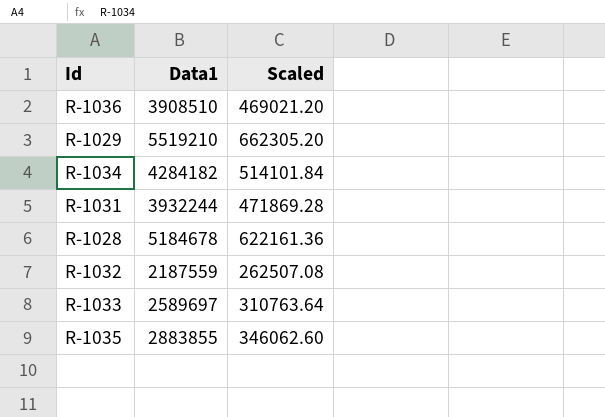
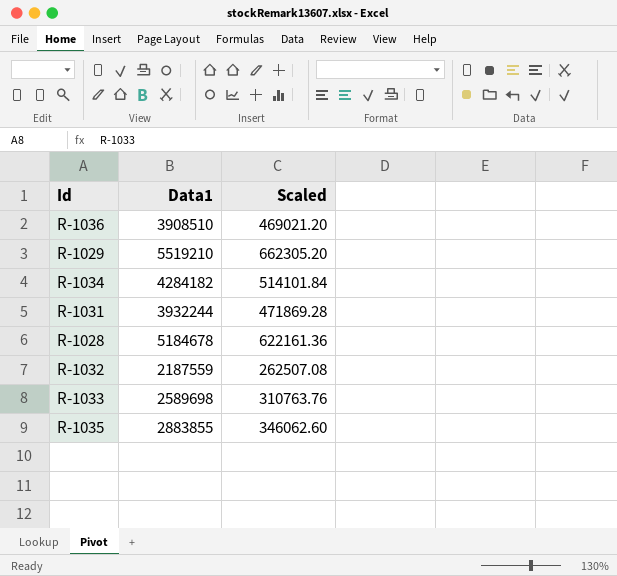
R-1033 | Data1: 2589697 -> 2589698
R-1033 | Scaled: 310763.64 -> 310763.76

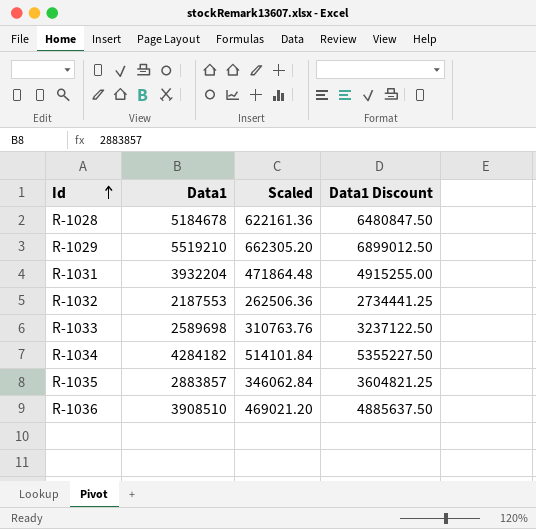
row order: none -> Id ascending
column Data1 Discount | formula: none -> [Data1] * 1.25
R-1031 | Data1: 3932244 -> 3932204
R-1031 | Scaled: 471869.28 -> 471864.48
R-1032 | Data1: 2187559 -> 2187553
R-1032 | Scaled: 262507.08 -> 262506.36
R-1035 | Data1: 2883855 -> 2883857
R-1035 | Scaled: 346062.60 -> 346062.84

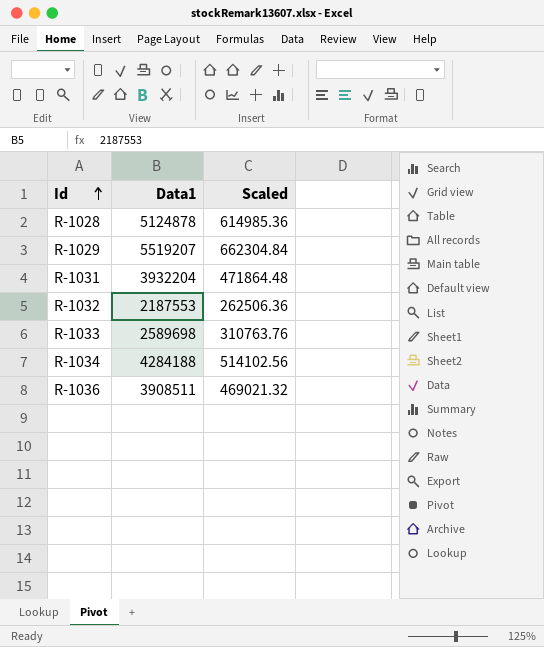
column Data1 Discount | formula: [Data1] * 1.25 -> none
row R-1035: 2883857 | 346062.84 | 3604821.25 -> none
R-1028 | Data1: 5184678 -> 5124878
R-1028 | Scaled: 622161.36 -> 614985.36
R-1029 | Data1: 5519210 -> 5519207
R-1029 | Scaled: 662305.20 -> 662304.84
R-1034 | Data1: 4284182 -> 4284188
R-1034 | Scaled: 514101.84 -> 514102.56
R-1036 | Data1: 3908510 -> 3908511
R-1036 | Scaled: 469021.20 -> 469021.32

